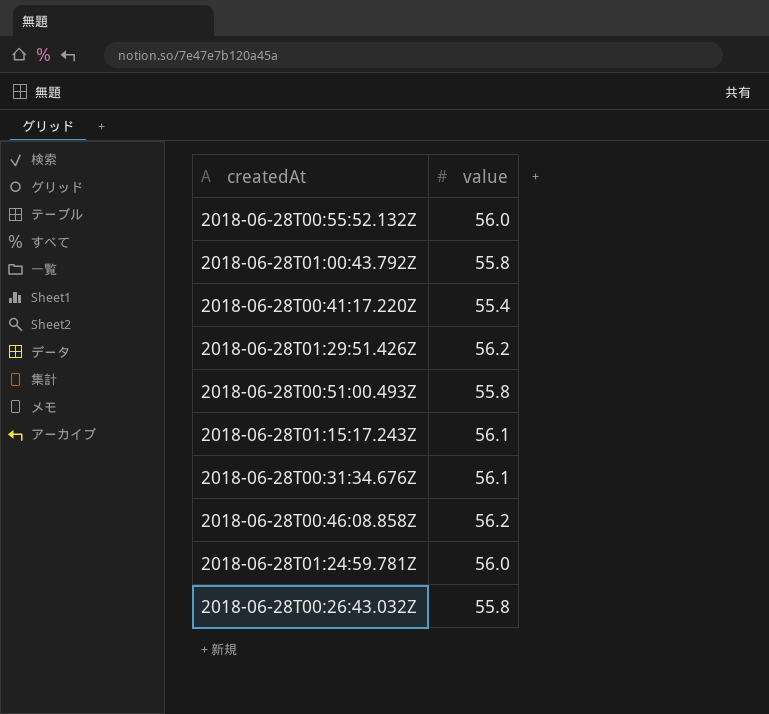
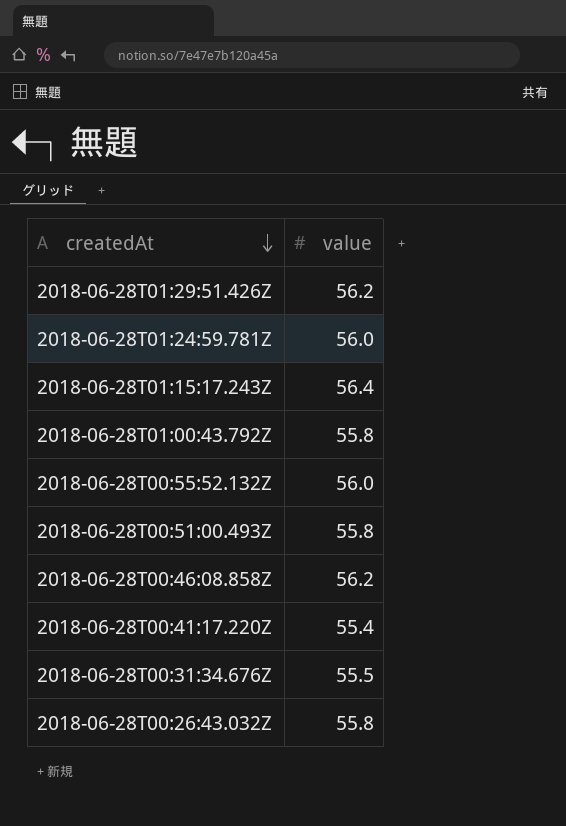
row order: none -> createdAt descending
2018-06-28T01:15:17.243Z | value: 56.1 -> 56.4
2018-06-28T00:31:34.676Z | value: 56.1 -> 55.5

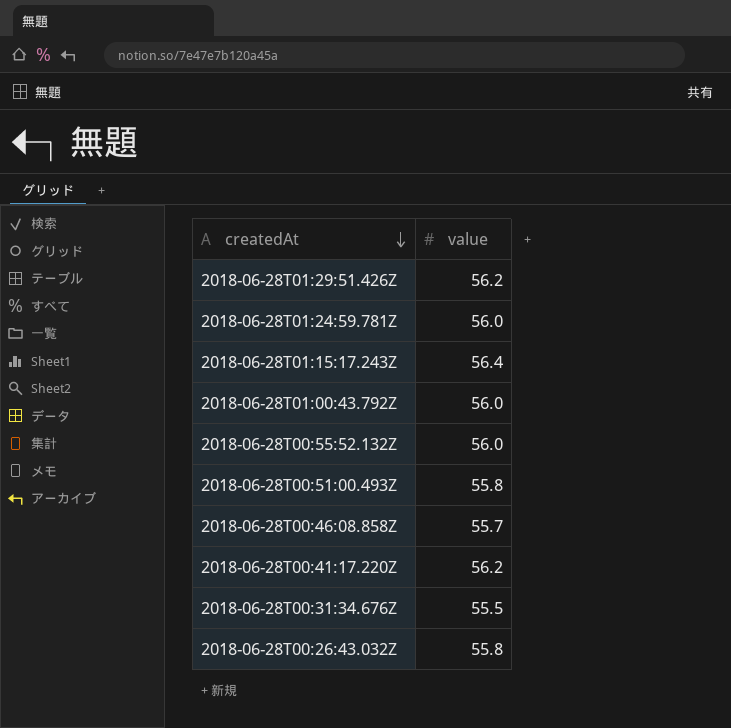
2018-06-28T01:00:43.792Z | value: 55.8 -> 56.0
2018-06-28T00:46:08.858Z | value: 56.2 -> 55.7
2018-06-28T00:41:17.220Z | value: 55.4 -> 56.2

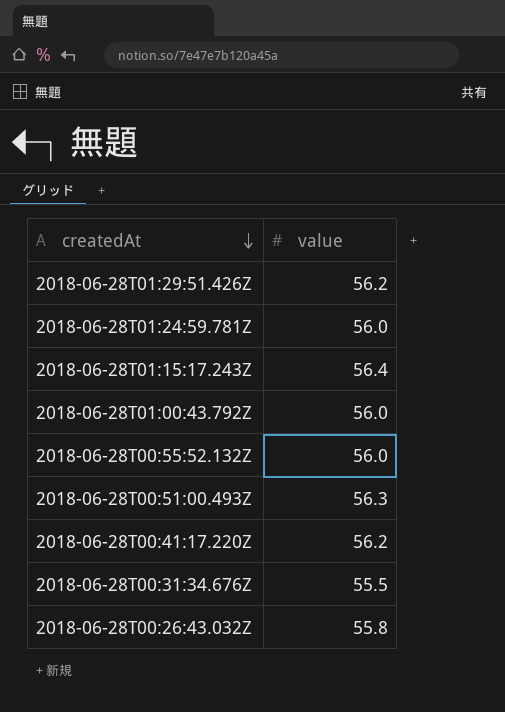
row 2018-06-28T00:46:08.858Z: 55.7 -> none
2018-06-28T00:51:00.493Z | value: 55.8 -> 56.3

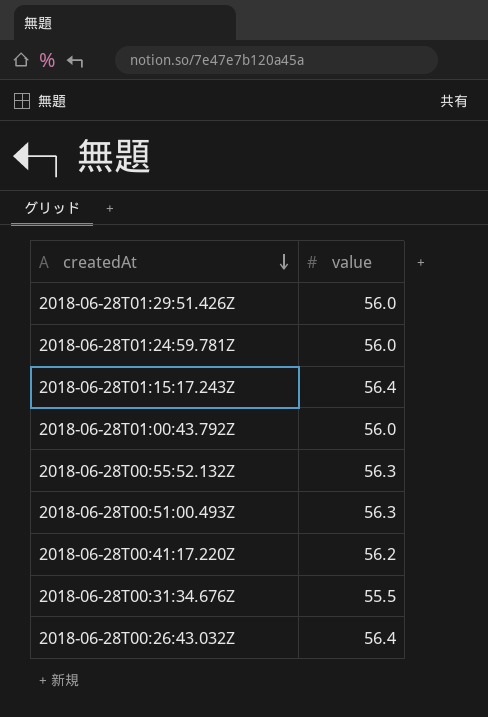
2018-06-28T01:29:51.426Z | value: 56.2 -> 56.0
2018-06-28T00:55:52.132Z | value: 56.0 -> 56.3
2018-06-28T00:26:43.032Z | value: 55.8 -> 56.4

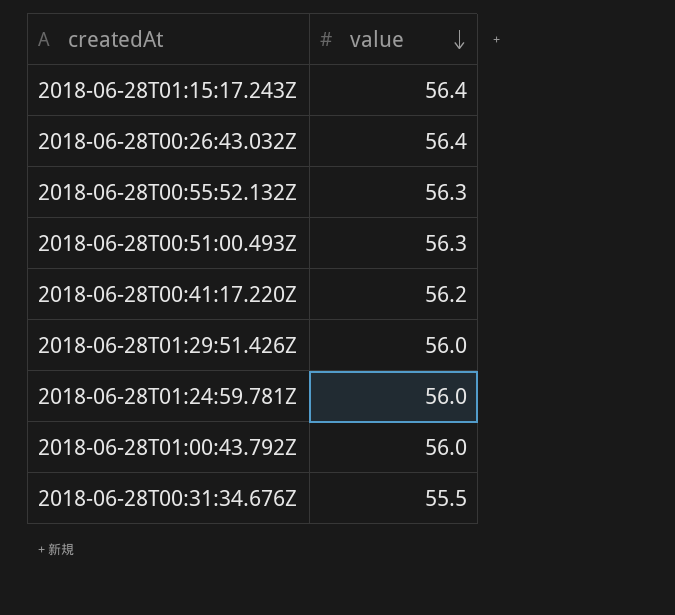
row order: createdAt descending -> value descending

